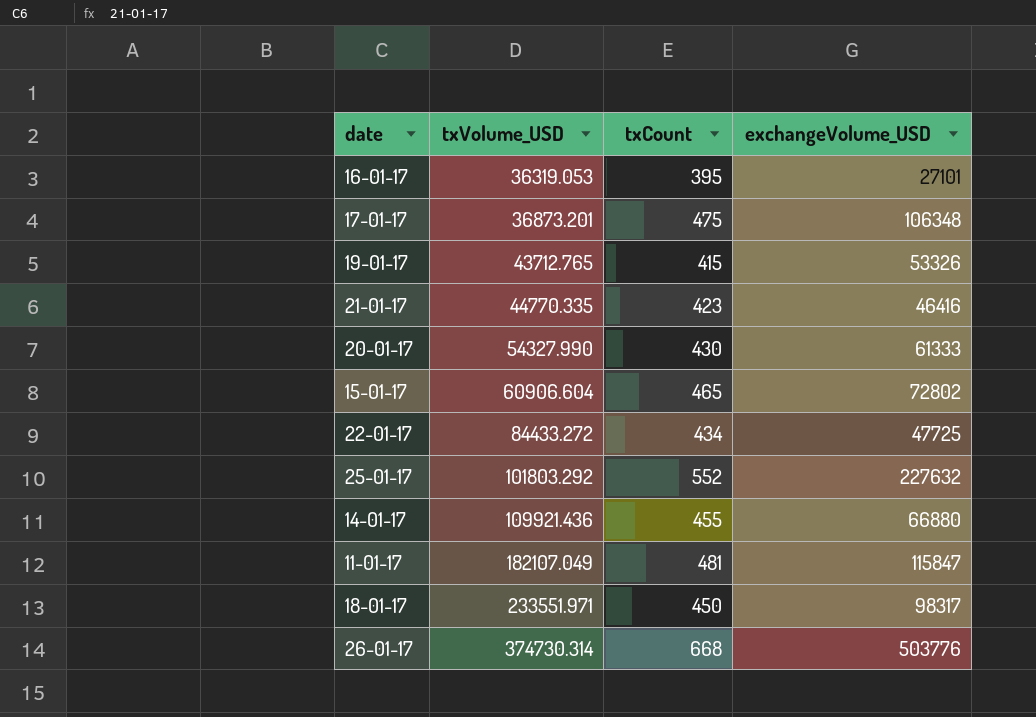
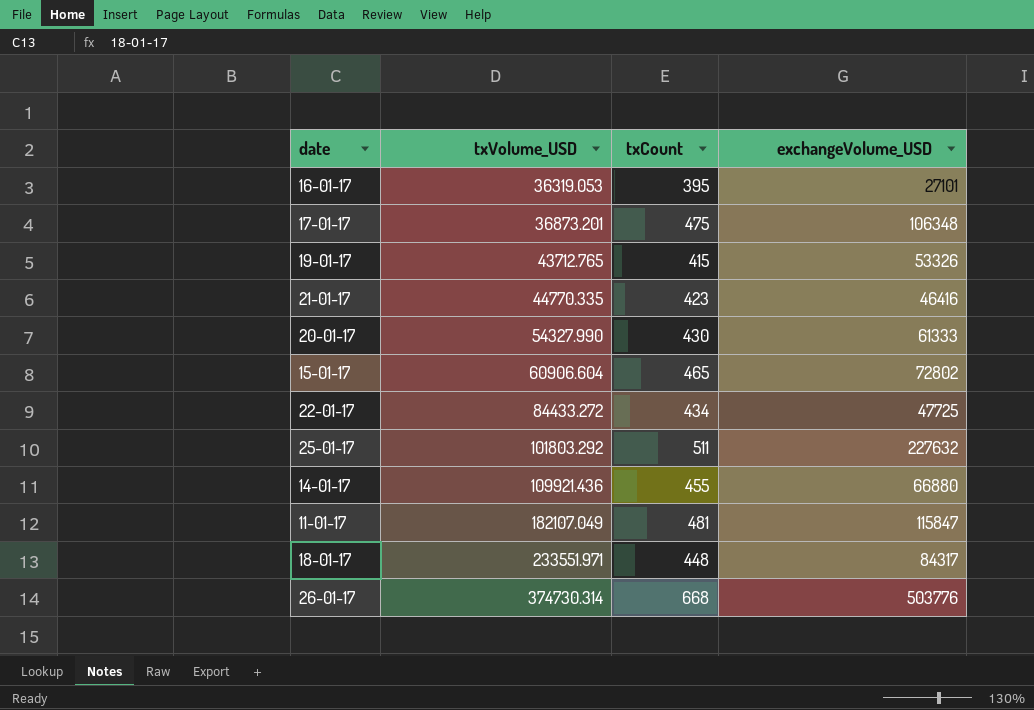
25-01-17 | txCount: 552 -> 511
18-01-17 | txCount: 450 -> 448
18-01-17 | exchangeVolume_USD: 98317 -> 84317

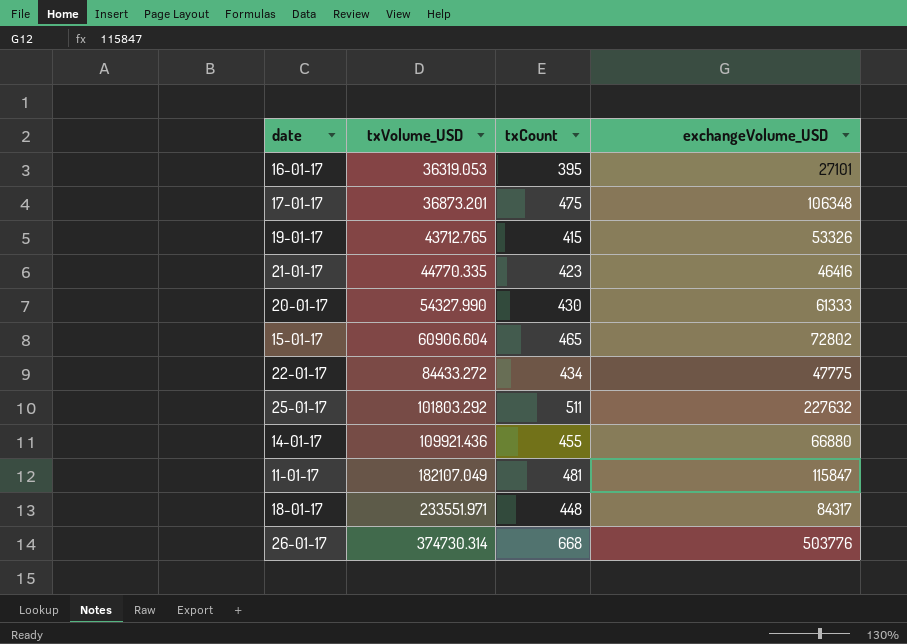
22-01-17 | exchangeVolume_USD: 47725 -> 47775

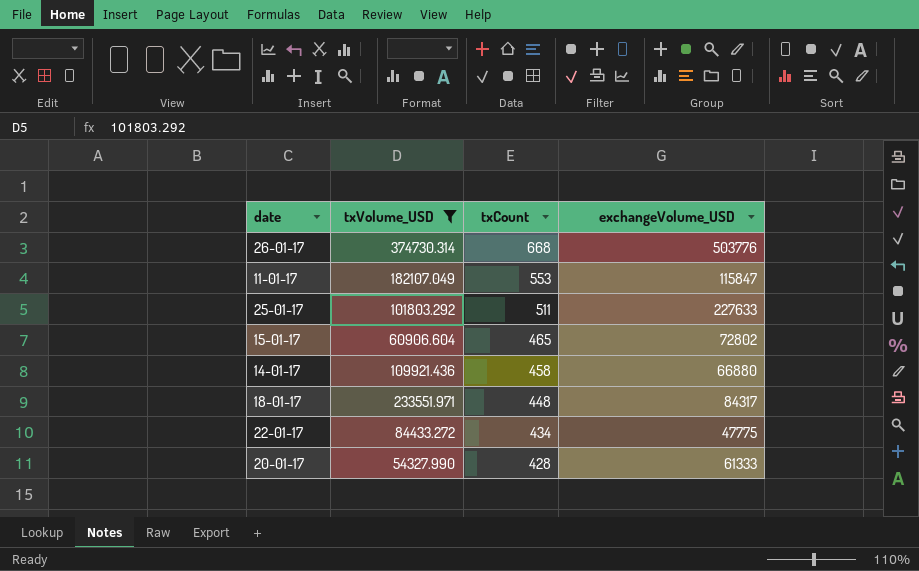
filter: none -> txVolume_USD >= 54327.990
row order: txVolume_USD ascending -> txCount descending
11-01-17 | txCount: 481 -> 553
25-01-17 | exchangeVolume_USD: 227632 -> 227633
14-01-17 | txCount: 455 -> 458
20-01-17 | txCount: 430 -> 428

